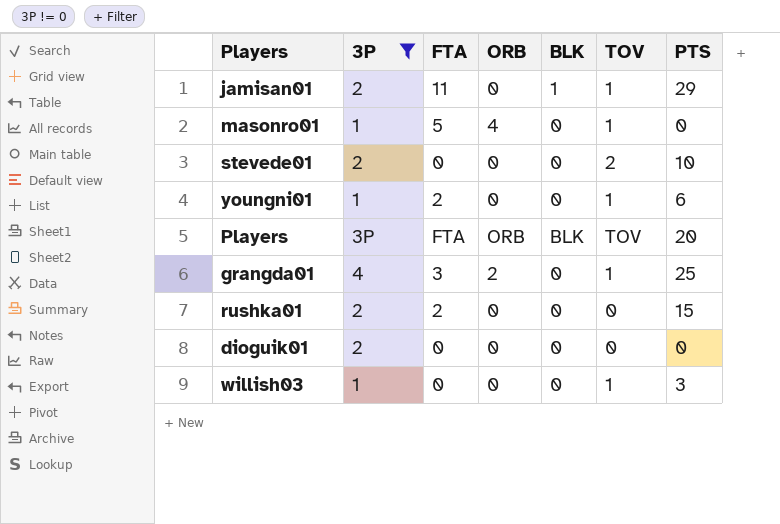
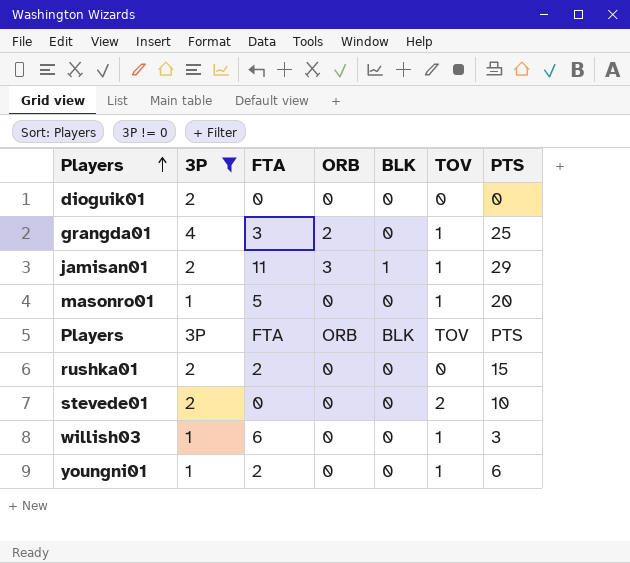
row order: none -> Players ascending
jamisan01 | ORB: 0 -> 3
masonro01 | ORB: 4 -> 0
masonro01 | PTS: 0 -> 20
Players | PTS: 20 -> PTS
willish03 | FTA: 0 -> 6

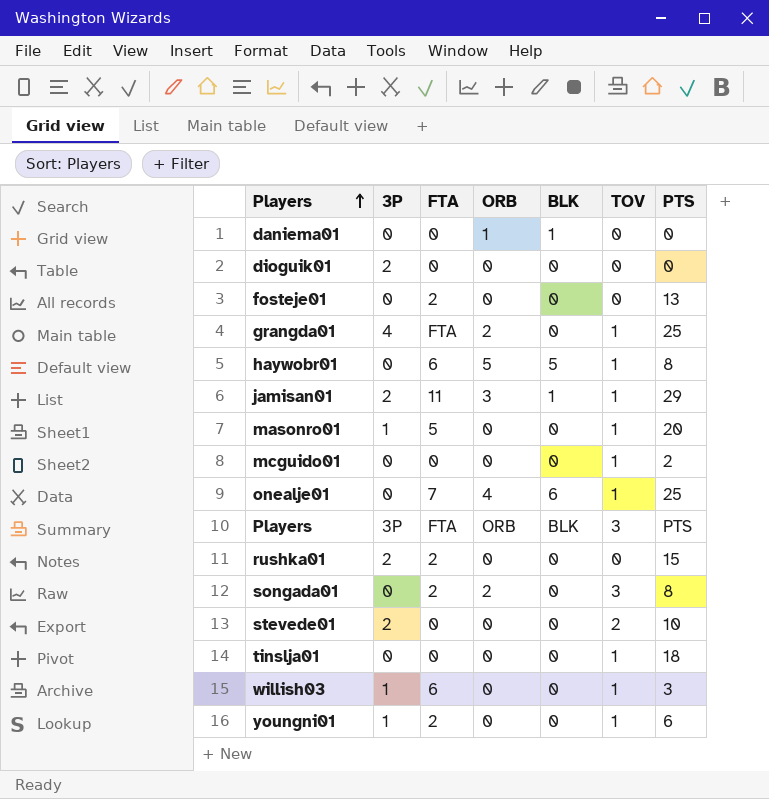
filter: 3P != 0 -> none
grangda01 | FTA: 3 -> FTA
Players | TOV: TOV -> 3

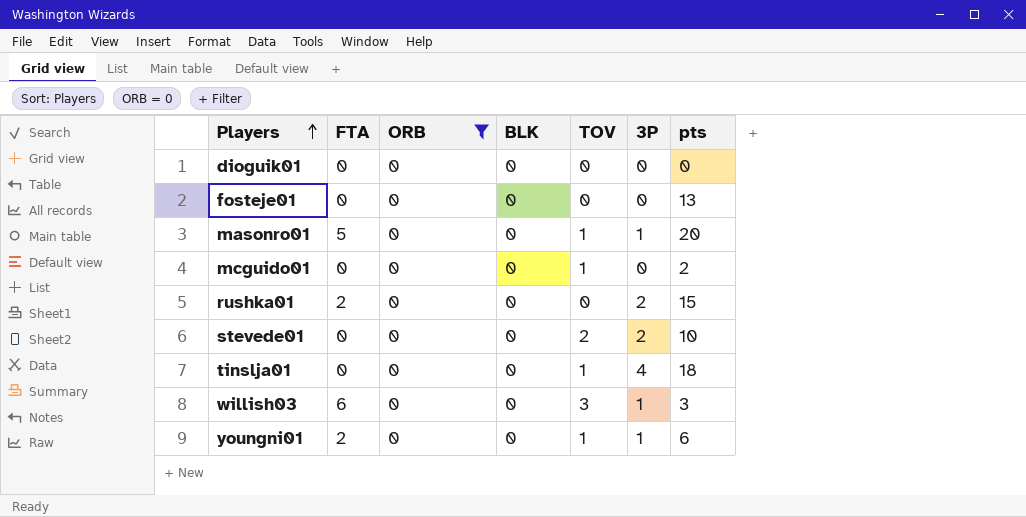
filter: none -> ORB = 0
column 3P | position: 2 -> 6
column name: PTS -> pts
dioguik01 | 3P: 2 -> 0
fosteje01 | FTA: 2 -> 0
tinslja01 | 3P: 0 -> 4
willish03 | TOV: 1 -> 3

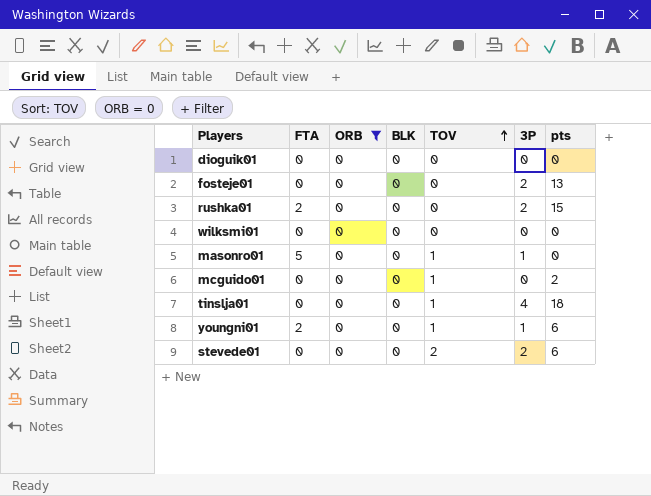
row order: Players ascending -> TOV ascending
row willish03: 6 | 0 | 0 | 3 | 1 | 3 -> none
fosteje01 | 3P: 0 -> 2
row wilksmi01: none -> 0 | 0 | 0 | 0 | 0 | 0
masonro01 | pts: 20 -> 0
stevede01 | pts: 10 -> 6

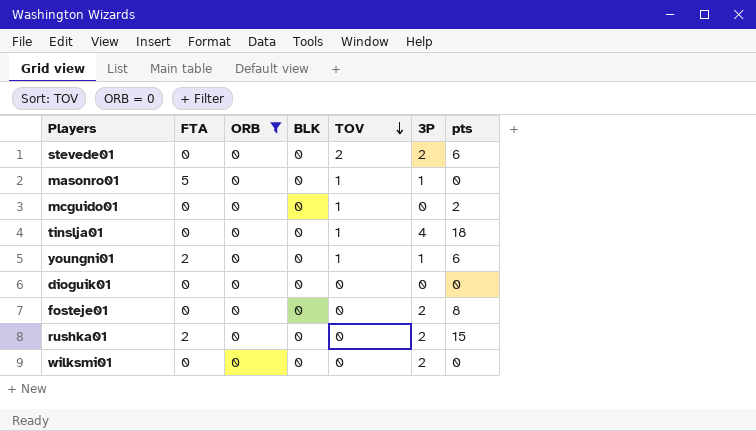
row order: TOV ascending -> TOV descending
fosteje01 | pts: 13 -> 8
wilksmi01 | 3P: 0 -> 2

